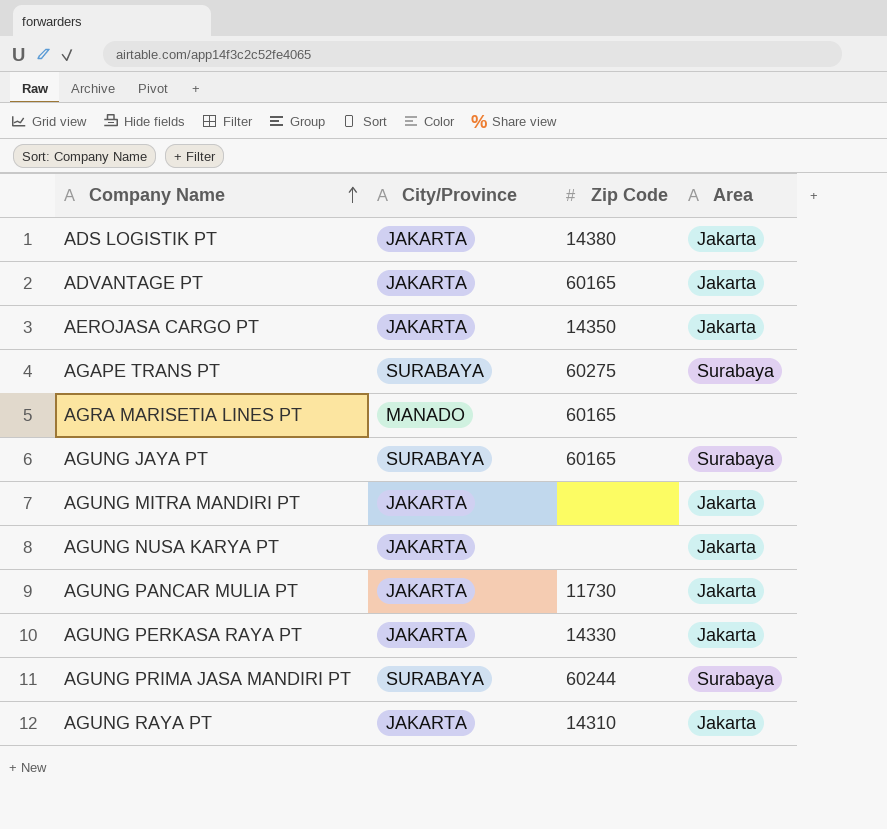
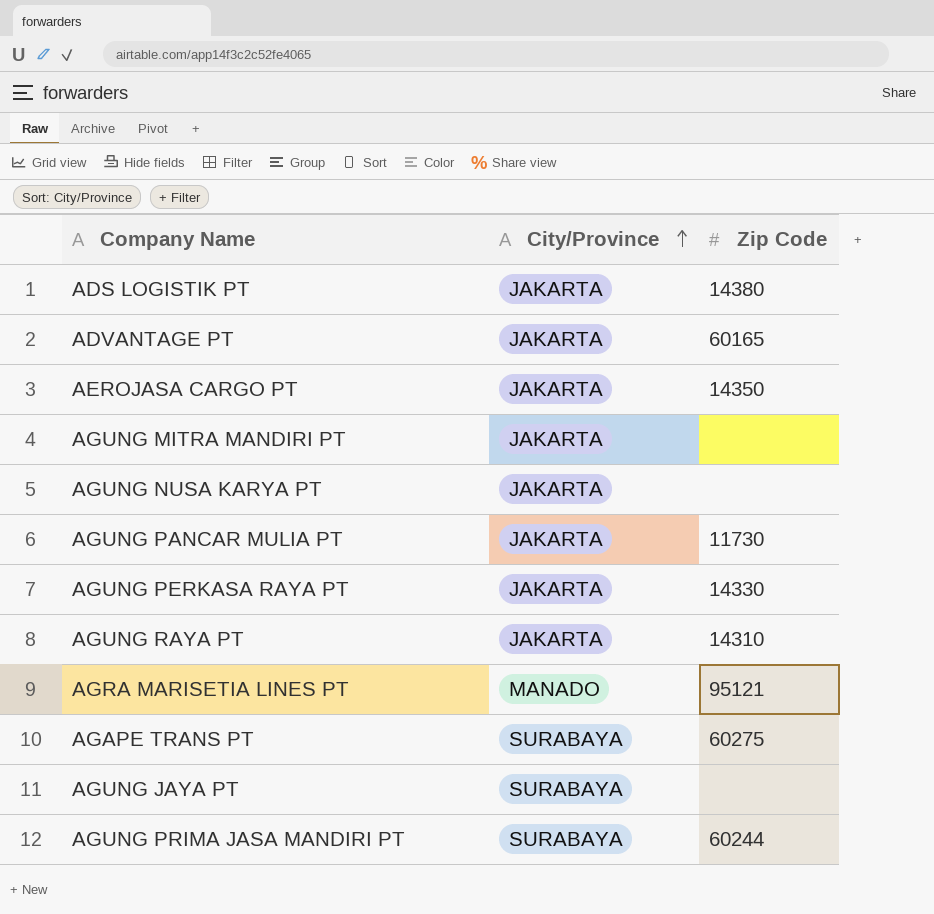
row order: Company Name ascending -> City/Province ascending
column Area | position: 4 -> none
AGRA MARISETIA LINES PT | Zip Code: 60165 -> 95121
AGUNG JAYA PT | Zip Code: 60165 -> none

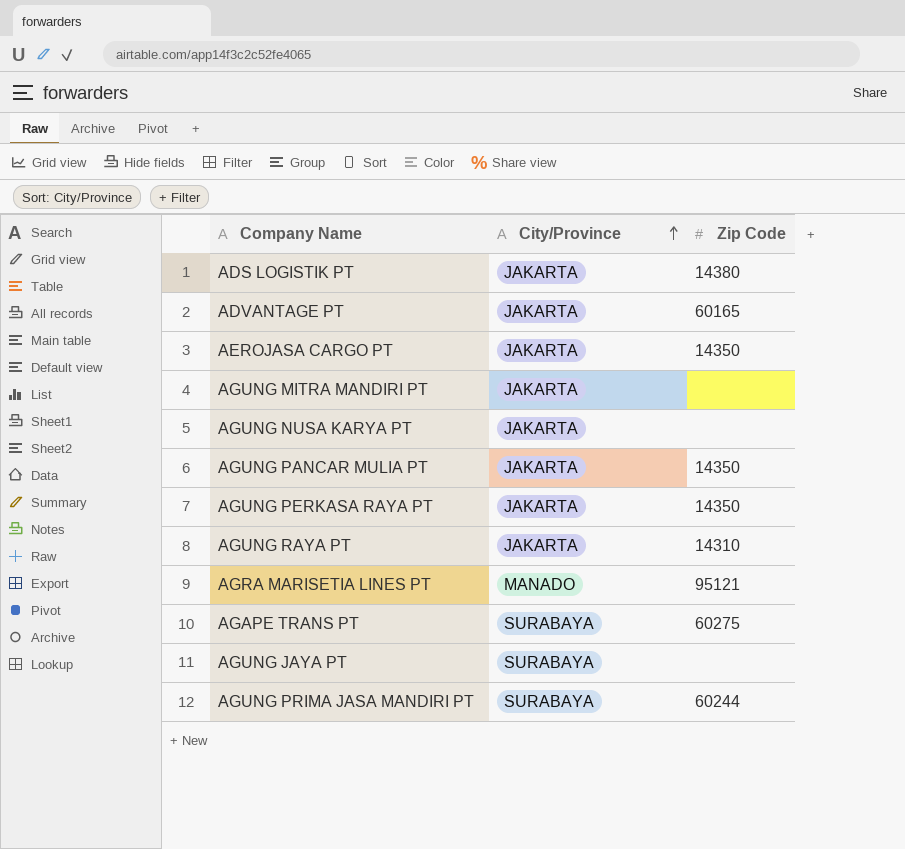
AGUNG PANCAR MULIA PT | Zip Code: 11730 -> 14350
AGUNG PERKASA RAYA PT | Zip Code: 14330 -> 14350

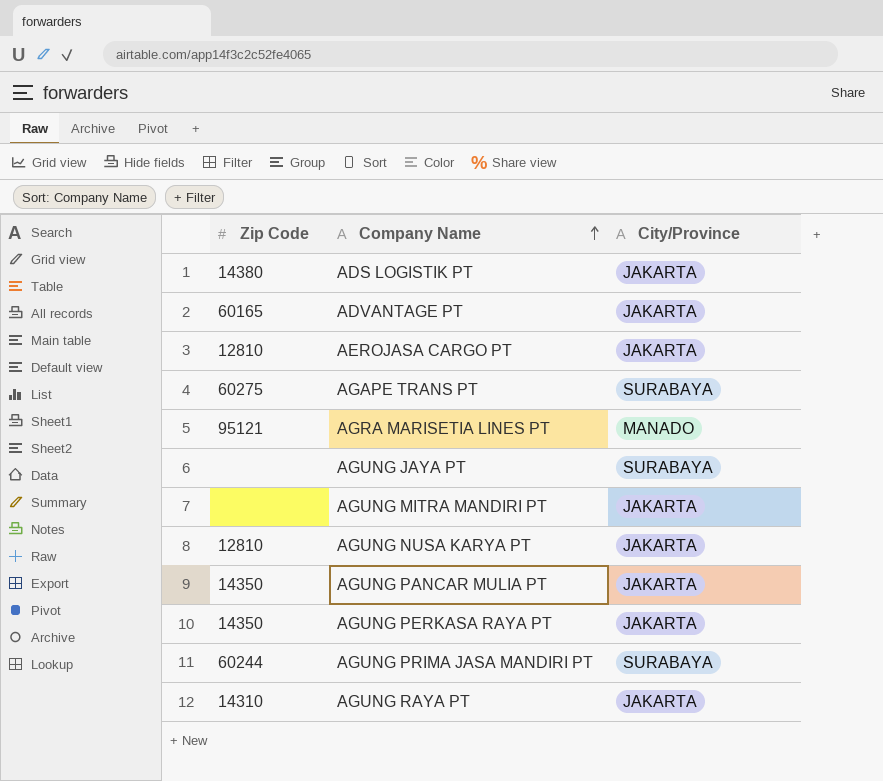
row order: City/Province ascending -> Company Name ascending
column Zip Code | position: 3 -> 1
AEROJASA CARGO PT | Zip Code: 14350 -> 12810
AGUNG NUSA KARYA PT | Zip Code: none -> 12810

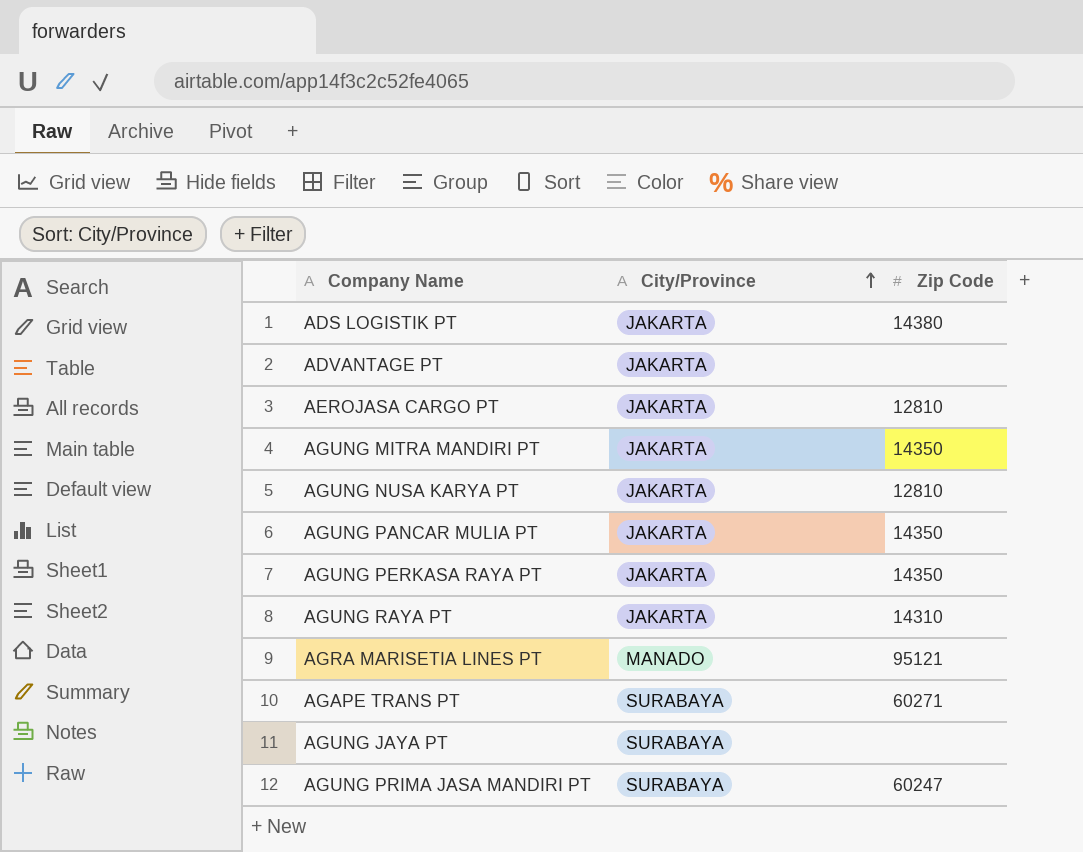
row order: Company Name ascending -> City/Province ascending
column Zip Code | position: 1 -> 3
ADVANTAGE PT | Zip Code: 60165 -> none
AGUNG MITRA MANDIRI PT | Zip Code: none -> 14350
AGAPE TRANS PT | Zip Code: 60275 -> 60271
AGUNG PRIMA JASA MANDIRI PT | Zip Code: 60244 -> 60247

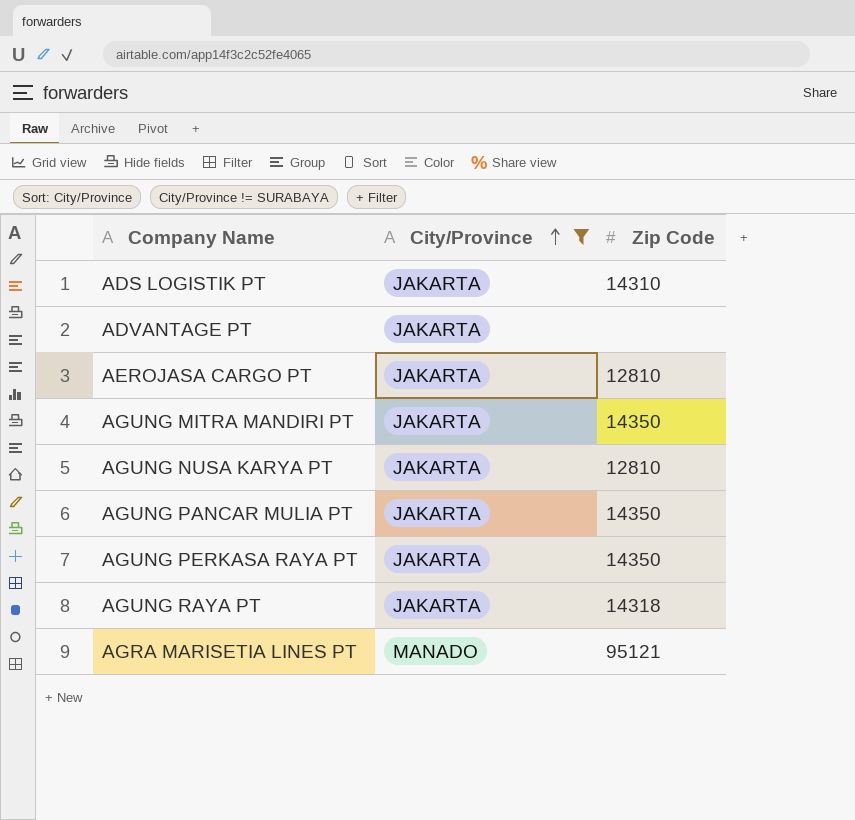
filter: none -> City/Province != SURABAYA
ADS LOGISTIK PT | Zip Code: 14380 -> 14310
AGUNG RAYA PT | Zip Code: 14310 -> 14318

